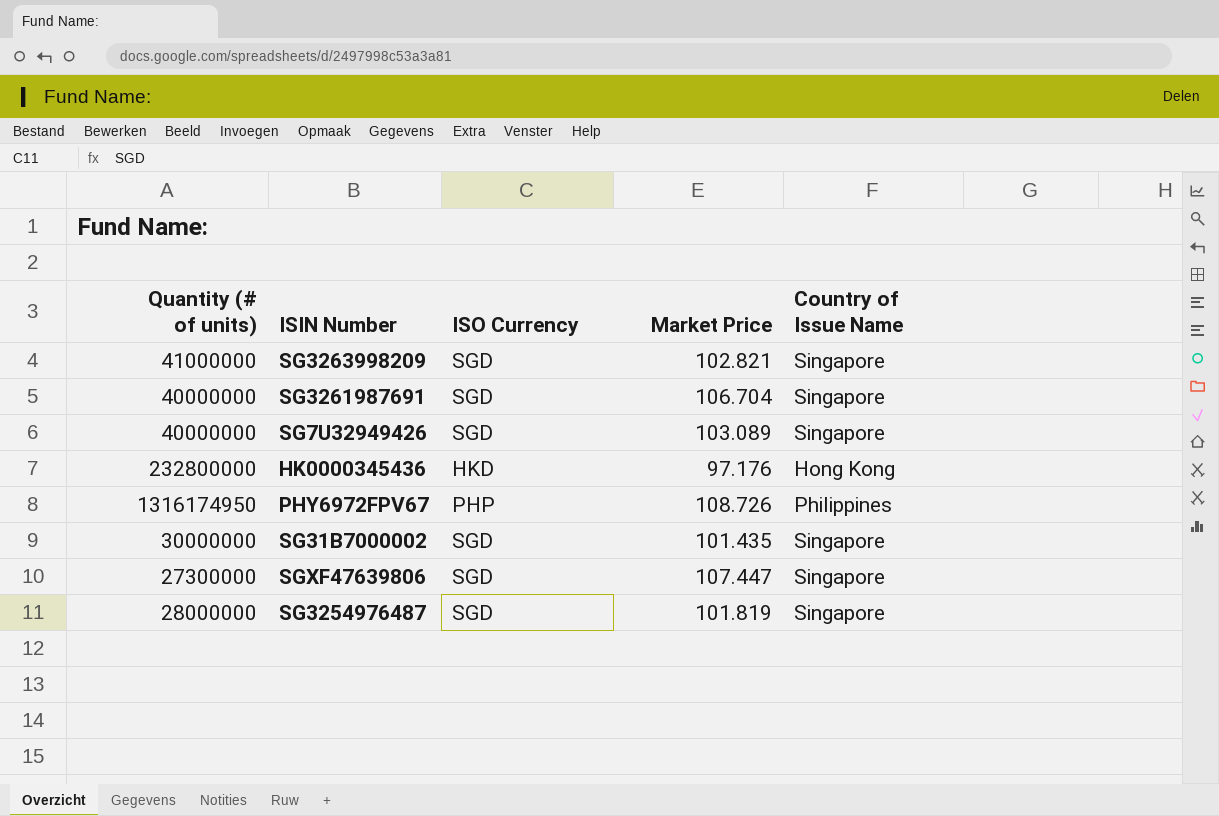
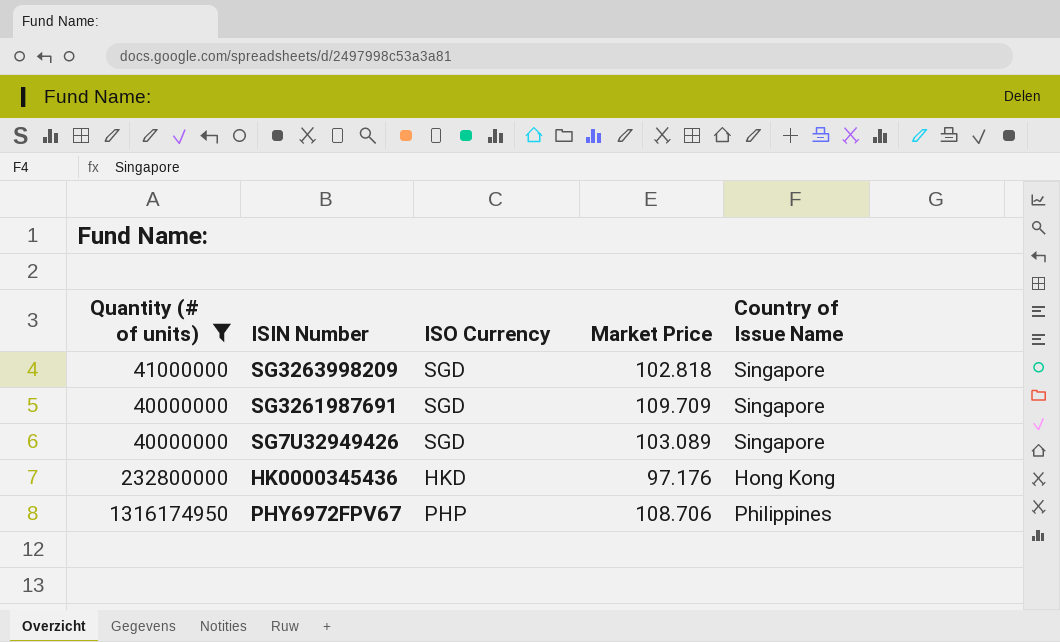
filter: none -> Quantity (# of units) >= 40000000
SG3263998209 | Market Price: 102.821 -> 102.818
SG3261987691 | Market Price: 106.704 -> 109.709
PHY6972FPV67 | Market Price: 108.726 -> 108.706

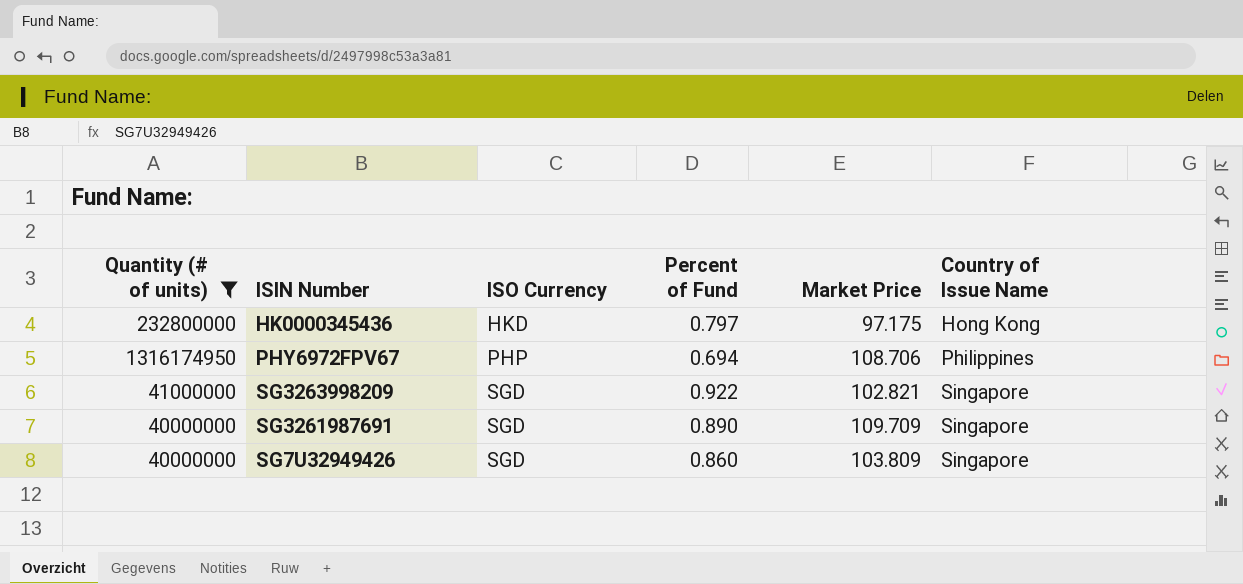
row order: none -> ISO Currency ascending
column Percent of Fund | position: none -> 4
HK0000345436 | Market Price: 97.176 -> 97.175
SG3263998209 | Market Price: 102.818 -> 102.821
SG7U32949426 | Market Price: 103.089 -> 103.809

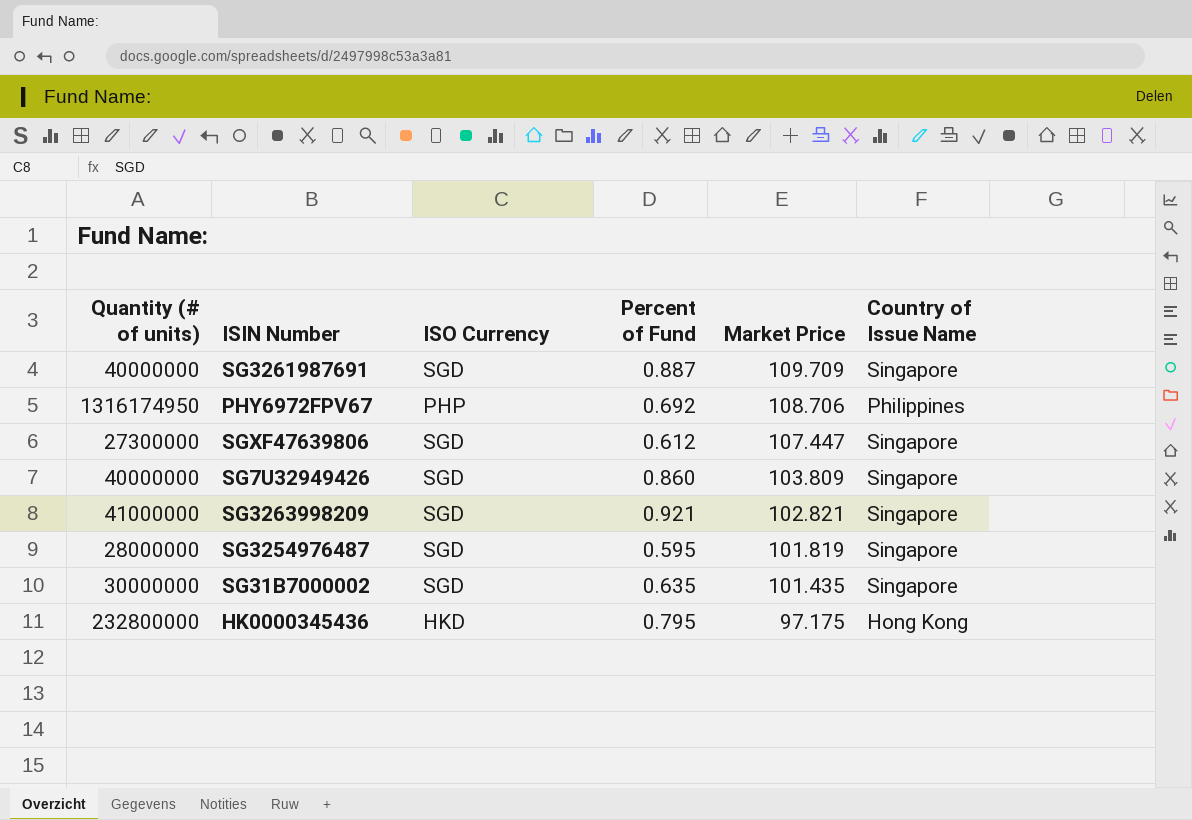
filter: Quantity (# of units) >= 40000000 -> none
row order: ISO Currency ascending -> Market Price descending
SG3261987691 | Percent of Fund: 0.890 -> 0.887
PHY6972FPV67 | Percent of Fund: 0.694 -> 0.692
SG3263998209 | Percent of Fund: 0.922 -> 0.921
HK0000345436 | Percent of Fund: 0.797 -> 0.795

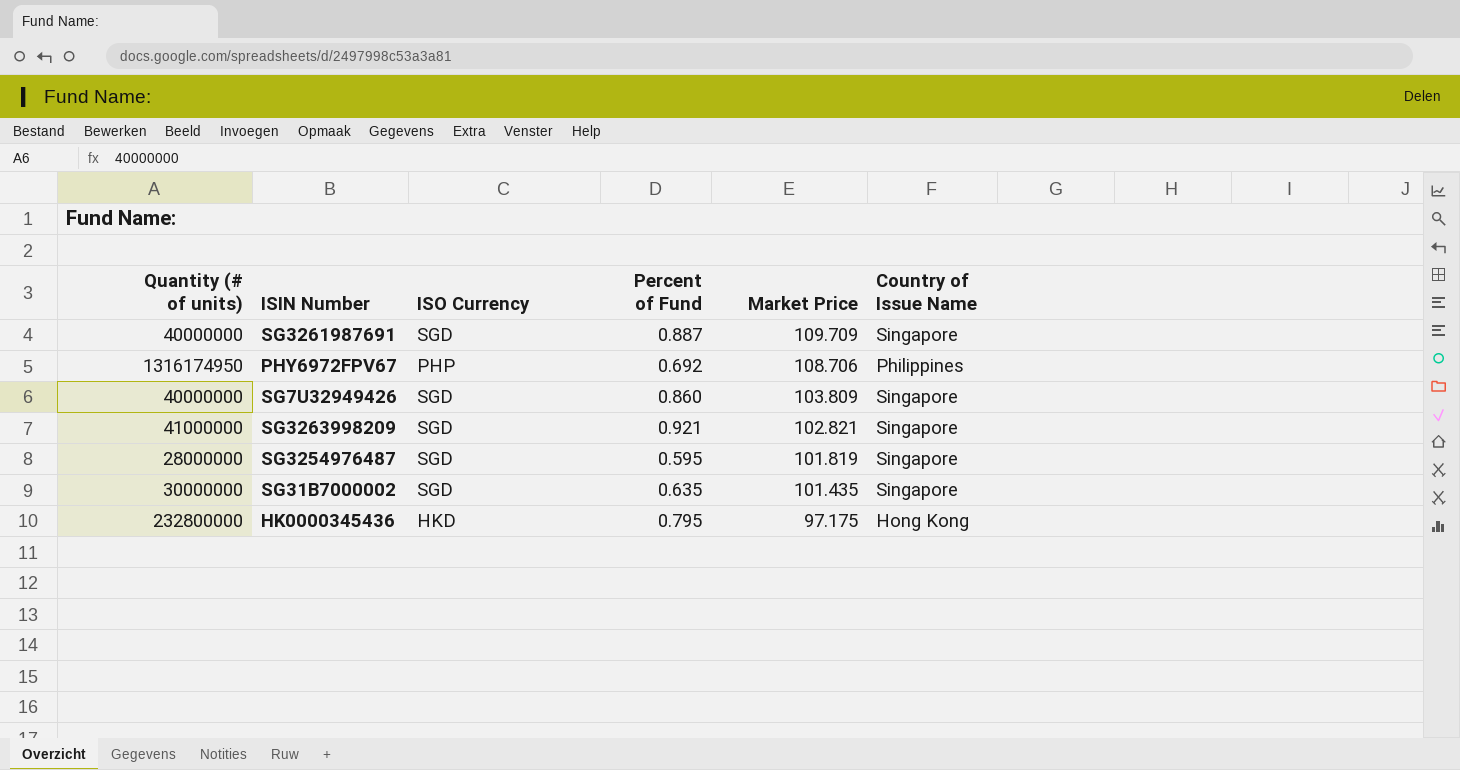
row SGXF47639806: 27300000 | SGD | 0.612 | 107.447 | Singapore -> none

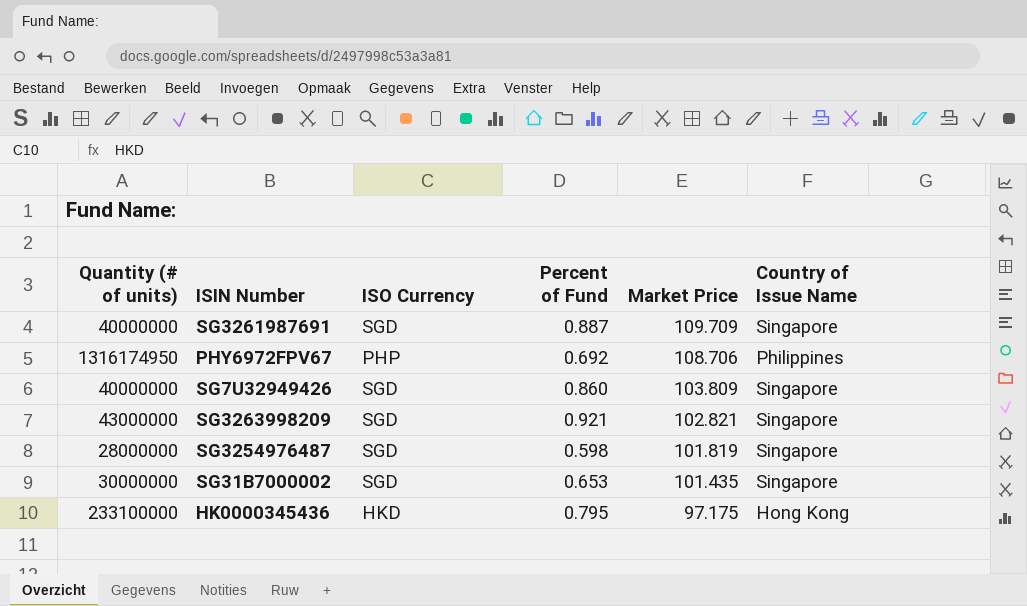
SG3263998209 | Quantity (# of units): 41000000 -> 43000000
SG3254976487 | Percent of Fund: 0.595 -> 0.598
SG31B7000002 | Percent of Fund: 0.635 -> 0.653
HK0000345436 | Quantity (# of units): 232800000 -> 233100000

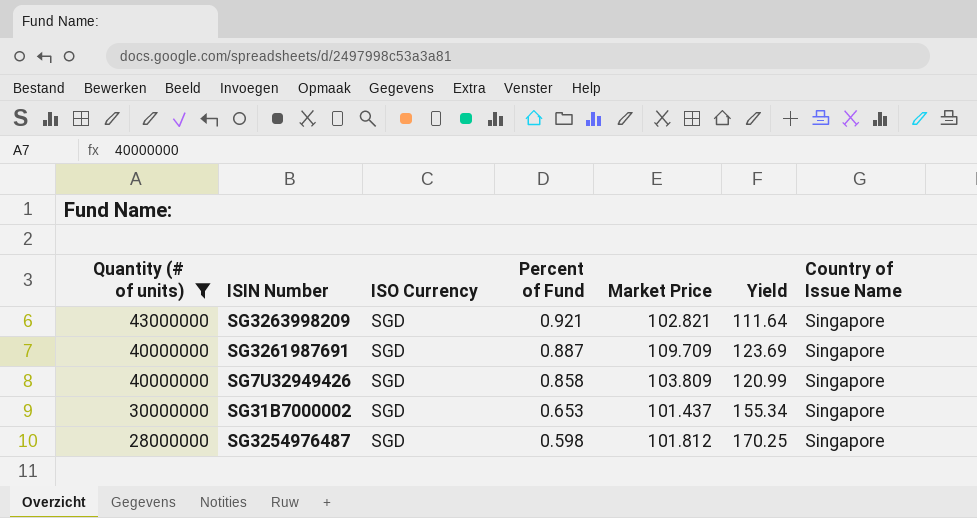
filter: none -> Quantity (# of units) <= 43000000
row order: Market Price descending -> Quantity (# of units) descending
column Yield | formula: none -> [Market Price] / [Percent of Fund]
SG7U32949426 | Percent of Fund: 0.860 -> 0.858
SG31B7000002 | Market Price: 101.435 -> 101.437
SG3254976487 | Market Price: 101.819 -> 101.812

